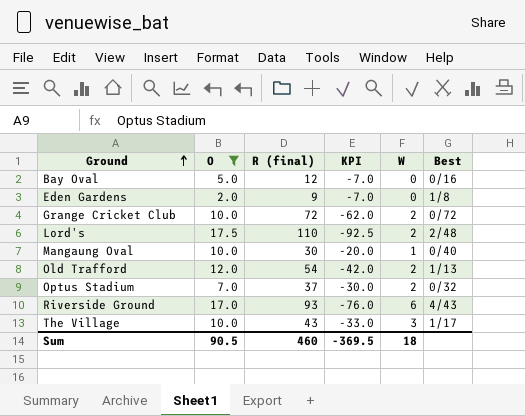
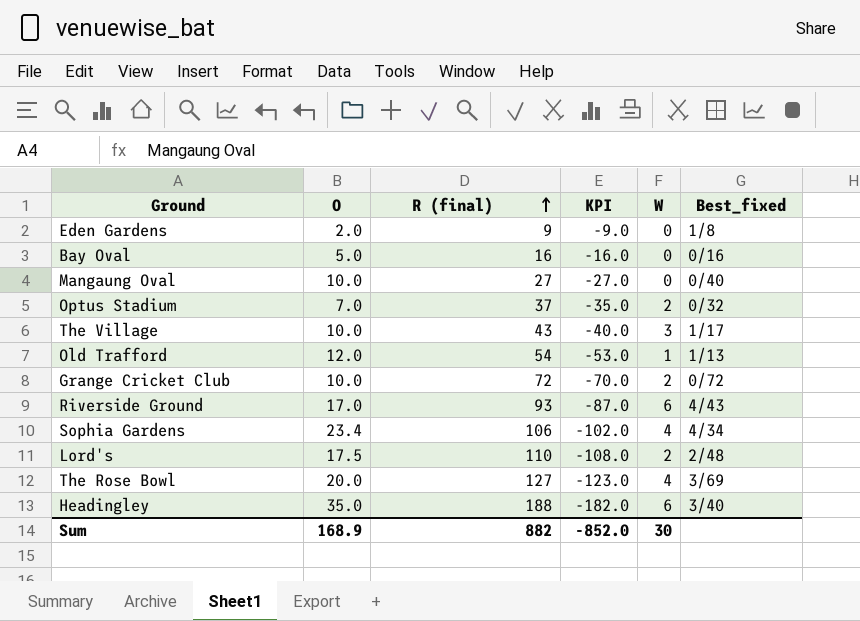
filter: O <= 17.5 -> none
row order: Ground ascending -> R (final) ascending
column KPI | formula: [O] - [R (final)] -> [W] - [R (final)]
column name: Best -> Best_fixed
Bay Oval | R (final): 12 -> 16
Mangaung Oval | R (final): 30 -> 27
Mangaung Oval | W: 1 -> 0
Old Trafford | W: 2 -> 1
Sum | O: 90.5 -> 168.9
Sum | R (final): 460 -> 882
Sum | KPI: -369.5 -> -852.0
Sum | W: 18 -> 30

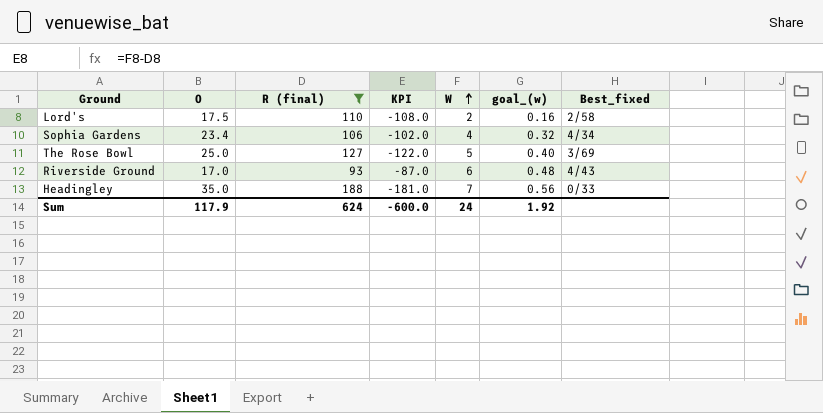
filter: none -> R (final) >= 93
row order: R (final) ascending -> W ascending
column goal_(w) | formula: none -> [W] * 0.08
Lord's | Best_fixed: 2/48 -> 2/58
The Rose Bowl | O: 20.0 -> 25.0
The Rose Bowl | KPI: -123.0 -> -122.0
The Rose Bowl | W: 4 -> 5
Headingley | KPI: -182.0 -> -181.0
Headingley | W: 6 -> 7
Headingley | Best_fixed: 3/40 -> 0/33
Sum | O: 168.9 -> 117.9
Sum | R (final): 882 -> 624
Sum | KPI: -852.0 -> -600.0
Sum | W: 30 -> 24

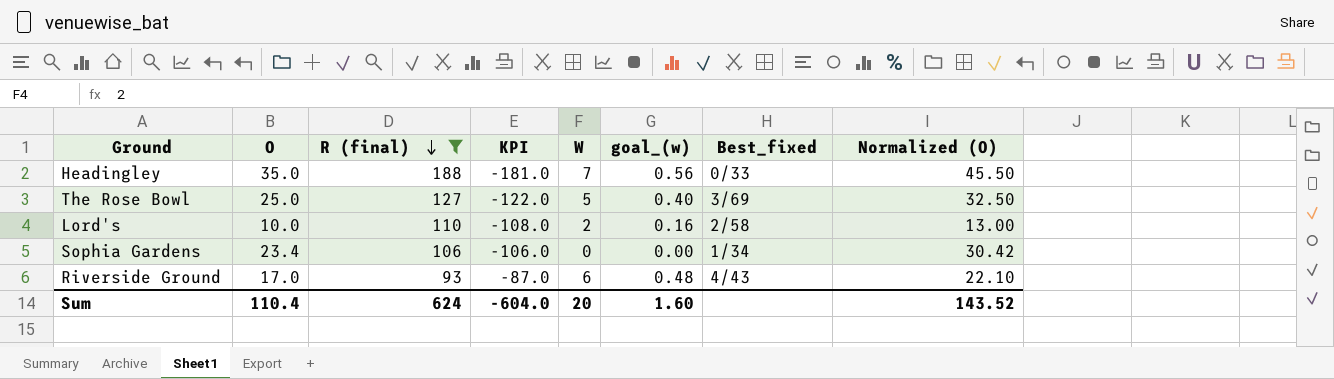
row order: W ascending -> R (final) descending
column Normalized (O) | formula: none -> [O] * 1.3
Lord's | O: 17.5 -> 10.0
Sophia Gardens | KPI: -102.0 -> -106.0
Sophia Gardens | W: 4 -> 0
Sophia Gardens | goal_(w): 0.32 -> 0.00
Sophia Gardens | Best_fixed: 4/34 -> 1/34
Sum | O: 117.9 -> 110.4
Sum | KPI: -600.0 -> -604.0
Sum | W: 24 -> 20
Sum | goal_(w): 1.92 -> 1.60

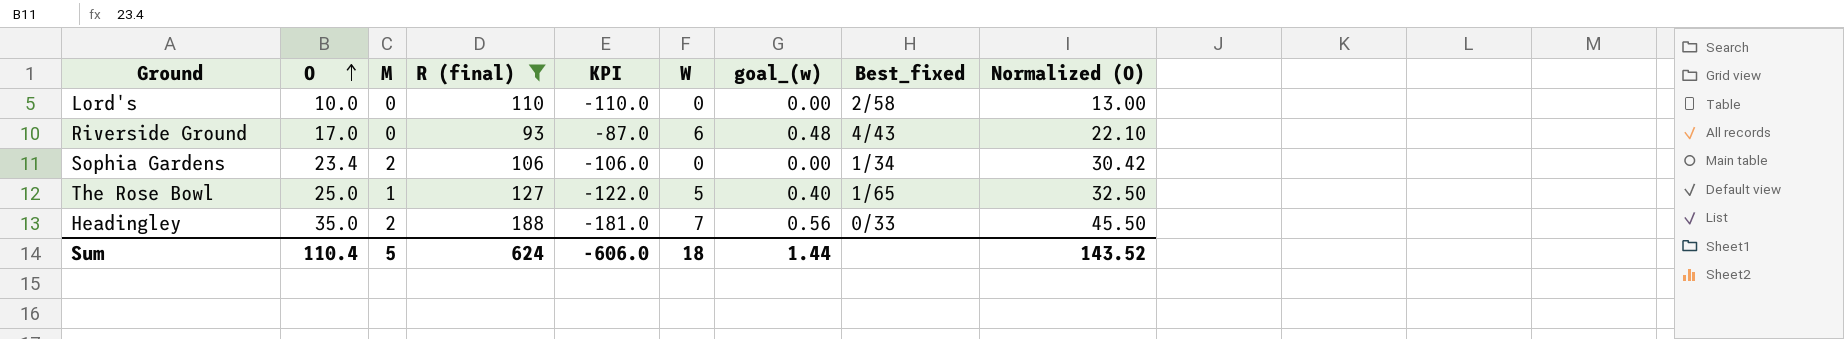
row order: R (final) descending -> O ascending
column M | position: none -> 3
Lord's | KPI: -108.0 -> -110.0
Lord's | W: 2 -> 0
Lord's | goal_(w): 0.16 -> 0.00
The Rose Bowl | Best_fixed: 3/69 -> 1/65
Sum | KPI: -604.0 -> -606.0
Sum | W: 20 -> 18
Sum | goal_(w): 1.60 -> 1.44

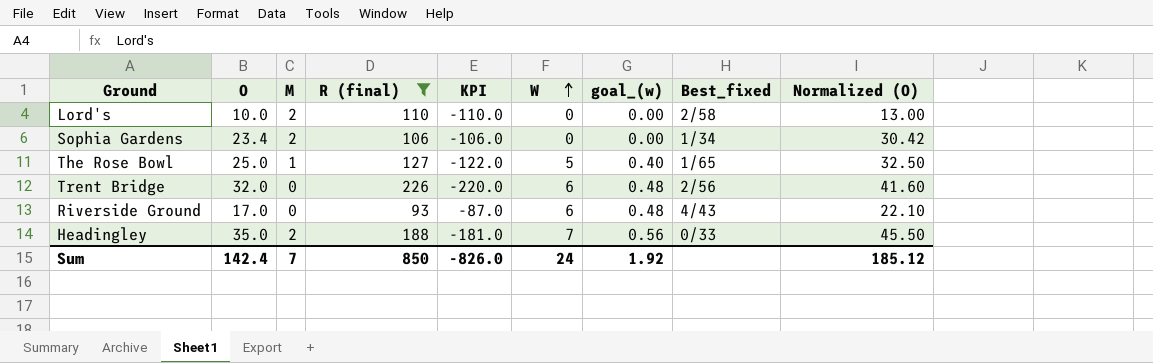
row order: O ascending -> W ascending
Lord's | M: 0 -> 2
row Trent Bridge: none -> 32.0 | 0 | 226 | -220.0 | 6 | 0.48 | 2/56 | 41.60
Sum | O: 110.4 -> 142.4
Sum | M: 5 -> 7
Sum | R (final): 624 -> 850
Sum | KPI: -606.0 -> -826.0
Sum | W: 18 -> 24
Sum | goal_(w): 1.44 -> 1.92
Sum | Normalized (O): 143.52 -> 185.12

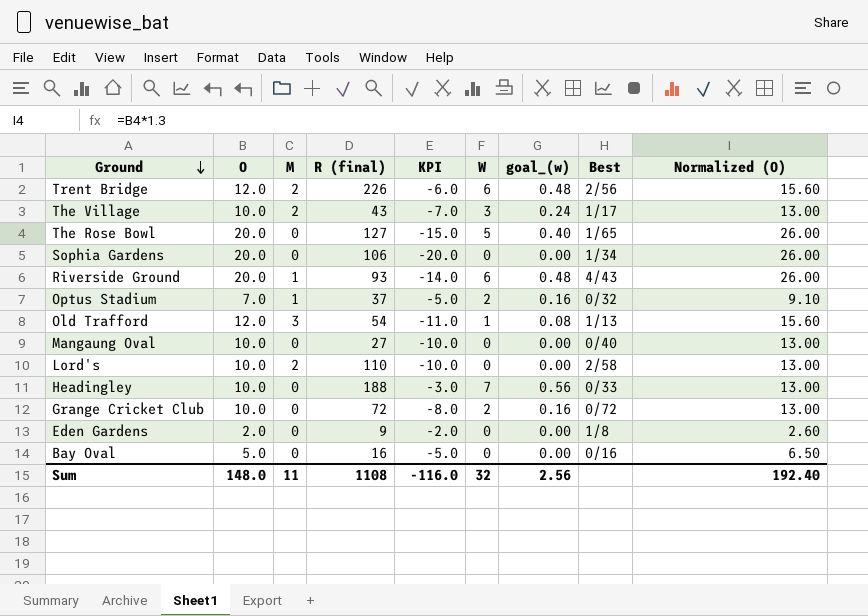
filter: R (final) >= 93 -> none
row order: W ascending -> Ground descending
column KPI | formula: [W] - [R (final)] -> [W] - [O]
column name: Best_fixed -> Best
Trent Bridge | O: 32.0 -> 12.0
Trent Bridge | M: 0 -> 2
Trent Bridge | Normalized (O): 41.60 -> 15.60
The Rose Bowl | O: 25.0 -> 20.0
The Rose Bowl | M: 1 -> 0
The Rose Bowl | Normalized (O): 32.50 -> 26.00
Sophia Gardens | O: 23.4 -> 20.0
Sophia Gardens | M: 2 -> 0
Sophia Gardens | Normalized (O): 30.42 -> 26.00
Riverside Ground | O: 17.0 -> 20.0
Riverside Ground | M: 0 -> 1
Riverside Ground | Normalized (O): 22.10 -> 26.00
Headingley | O: 35.0 -> 10.0
Headingley | M: 2 -> 0
Headingley | Normalized (O): 45.50 -> 13.00
Sum | O: 142.4 -> 148.0
Sum | M: 7 -> 11
Sum | R (final): 850 -> 1108
Sum | KPI: -826.0 -> -116.0
Sum | W: 24 -> 32
Sum | goal_(w): 1.92 -> 2.56
Sum | Normalized (O): 185.12 -> 192.40

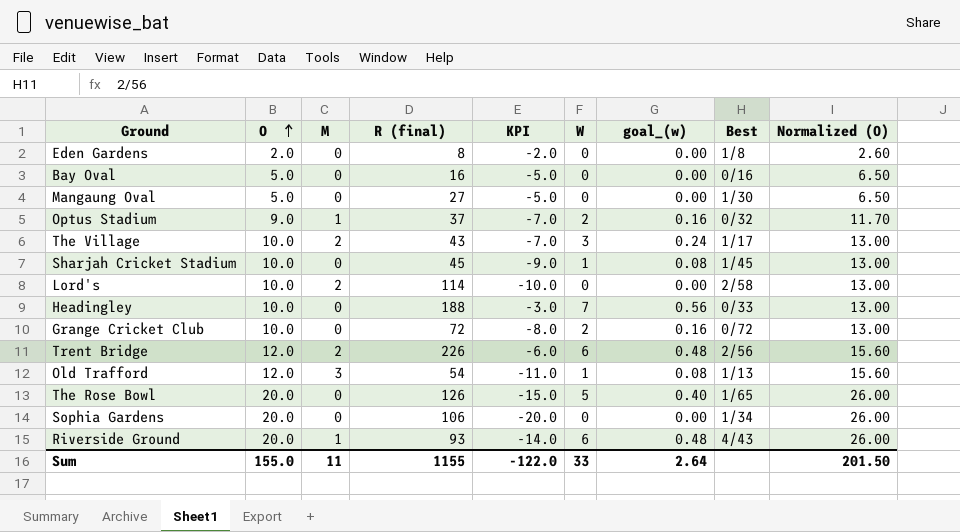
row order: Ground descending -> O ascending
Eden Gardens | R (final): 9 -> 8
Mangaung Oval | O: 10.0 -> 5.0
Mangaung Oval | KPI: -10.0 -> -5.0
Mangaung Oval | Best: 0/40 -> 1/30
Mangaung Oval | Normalized (O): 13.00 -> 6.50
Optus Stadium | O: 7.0 -> 9.0
Optus Stadium | KPI: -5.0 -> -7.0
Optus Stadium | Normalized (O): 9.10 -> 11.70
row Sharjah Cricket Stadium: none -> 10.0 | 0 | 45 | -9.0 | 1 | 0.08 | 1/45 | 13.00
Lord's | R (final): 110 -> 114
The Rose Bowl | R (final): 127 -> 126
Sum | O: 148.0 -> 155.0
Sum | R (final): 1108 -> 1155
Sum | KPI: -116.0 -> -122.0
Sum | W: 32 -> 33
Sum | goal_(w): 2.56 -> 2.64
Sum | Normalized (O): 192.40 -> 201.50

